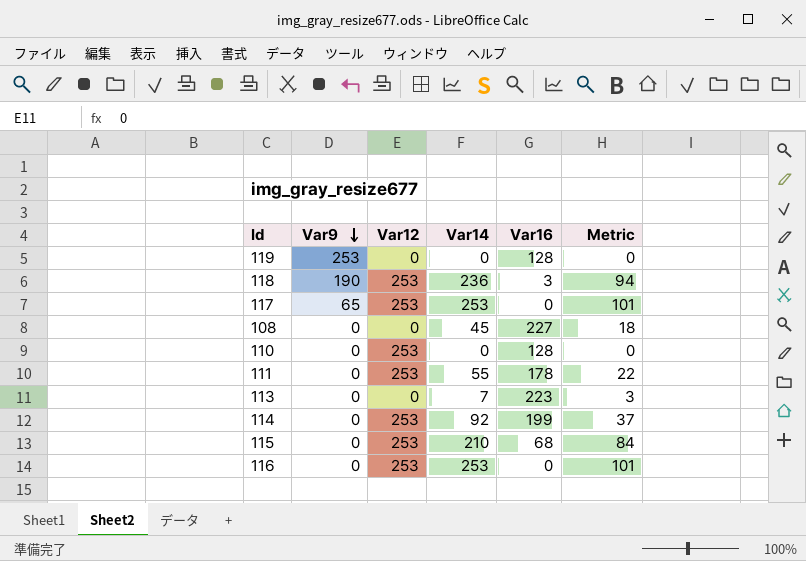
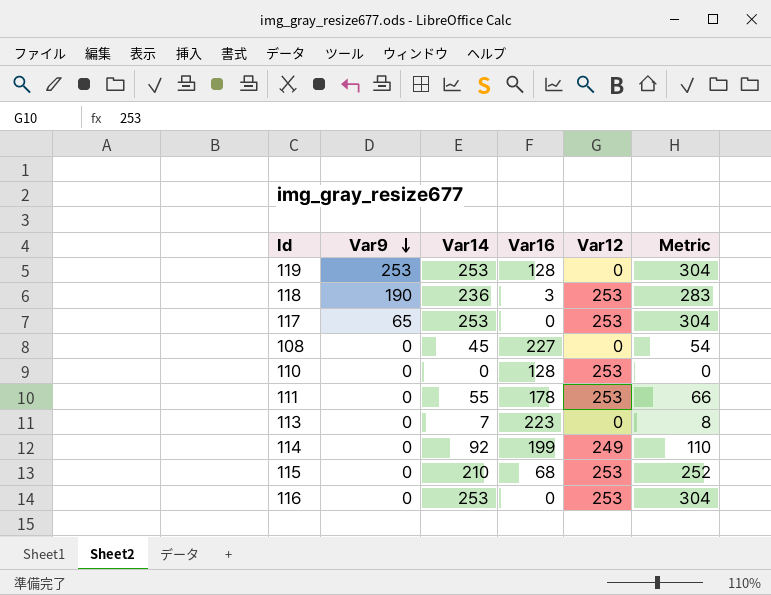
column Var12 | position: 3 -> 5
column Metric | formula: [Var14] * 0.4 -> [Var14] * 1.2
119 | Var14: 0 -> 253
114 | Var12: 253 -> 249

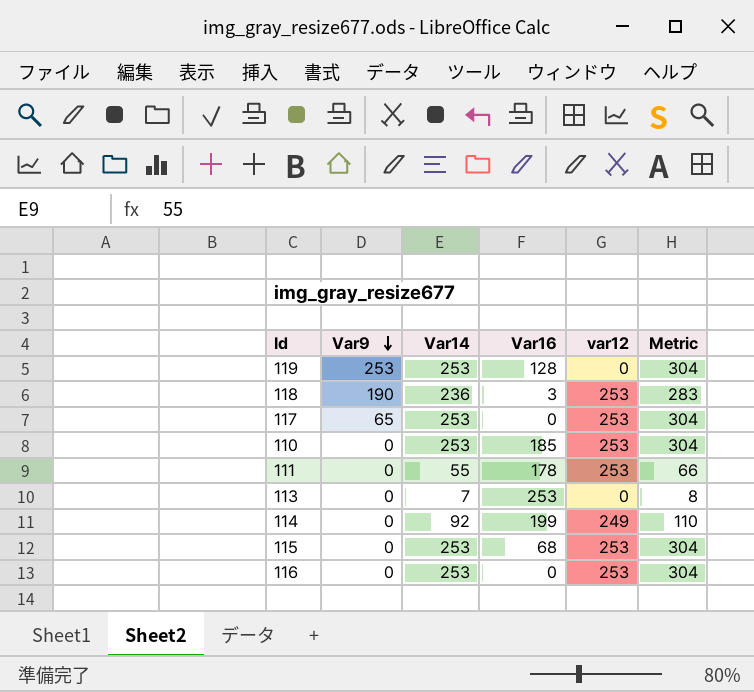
column name: Var12 -> var12
row 108: 0 | 45 | 227 | 0 | 54 -> none
110 | Var14: 0 -> 253
110 | Var16: 128 -> 185
110 | Metric: 0 -> 304
113 | Var16: 223 -> 253
115 | Var14: 210 -> 253
115 | Metric: 252 -> 304

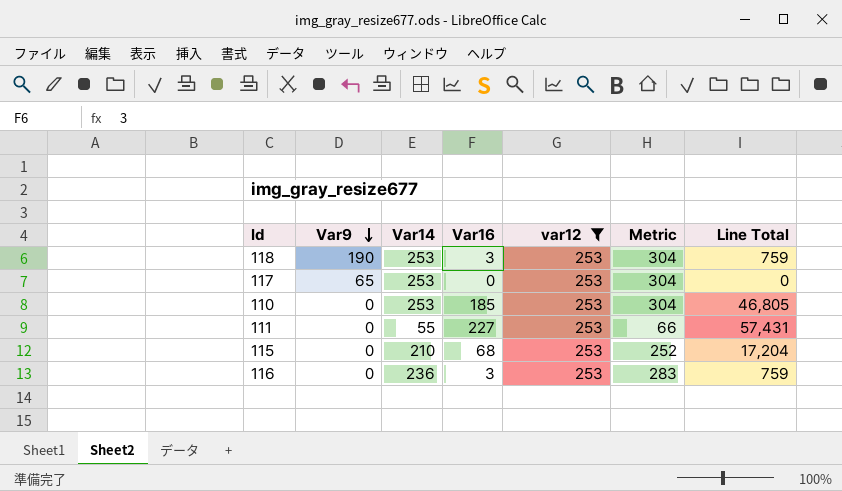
filter: none -> var12 = 253
column Line Total | formula: none -> [Var16] * [var12]
118 | Var14: 236 -> 253
118 | Metric: 283 -> 304
111 | Var16: 178 -> 227
115 | Var14: 253 -> 210
115 | Metric: 304 -> 252
116 | Var14: 253 -> 236
116 | Var16: 0 -> 3
116 | Metric: 304 -> 283

